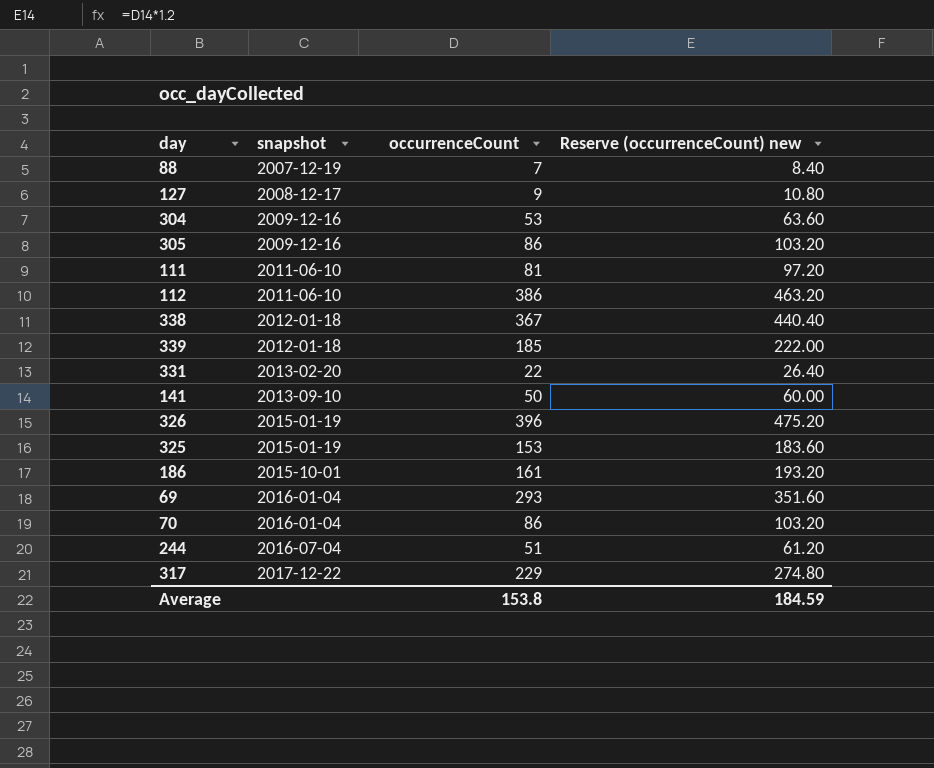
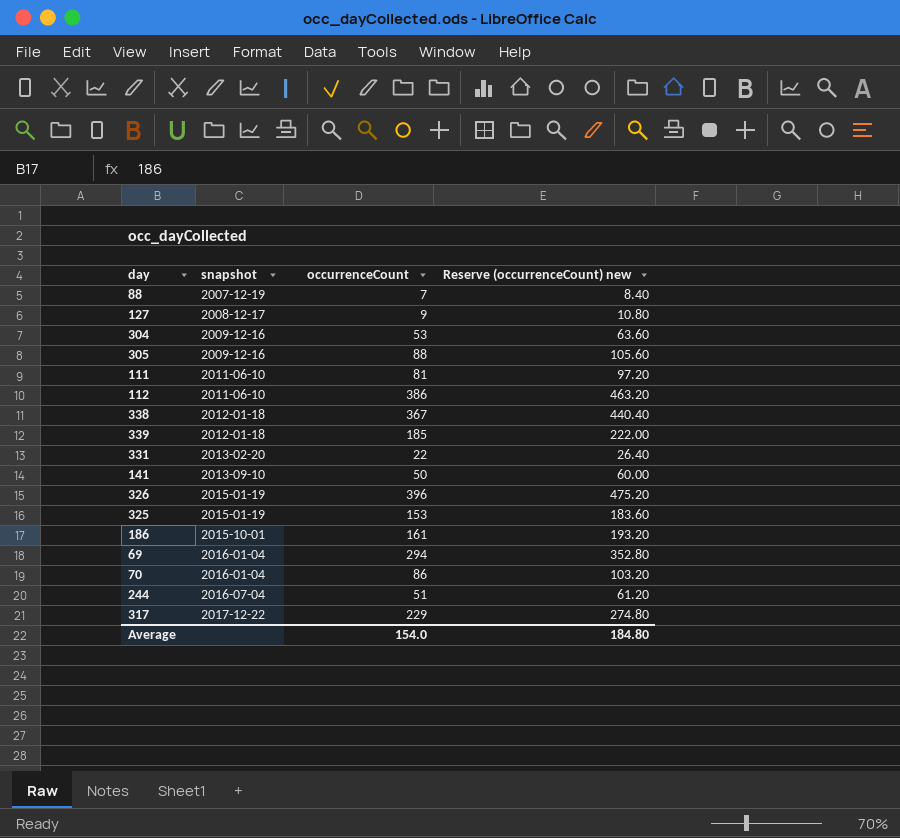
305 | occurrenceCount: 86 -> 88
305 | Reserve (occurrenceCount) new: 103.20 -> 105.60
69 | occurrenceCount: 293 -> 294
69 | Reserve (occurrenceCount) new: 351.60 -> 352.80
Average | occurrenceCount: 153.8 -> 154.0
Average | Reserve (occurrenceCount) new: 184.59 -> 184.80

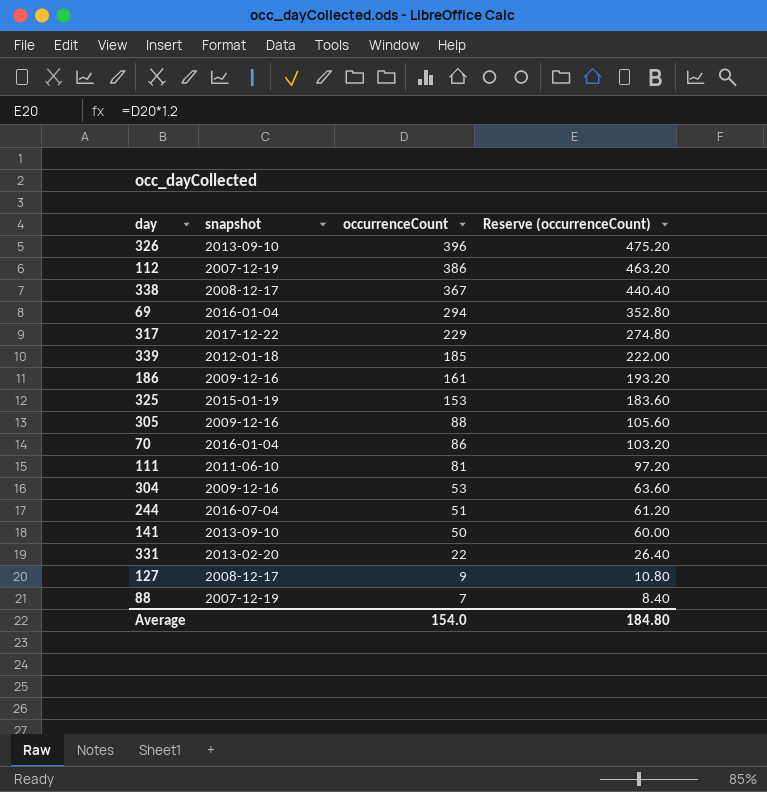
row order: snapshot ascending -> occurrenceCount descending
column name: Reserve (occurrenceCount) new -> Reserve (occurrenceCount)
326 | snapshot: 2015-01-19 -> 2013-09-10
112 | snapshot: 2011-06-10 -> 2007-12-19
338 | snapshot: 2012-01-18 -> 2008-12-17
186 | snapshot: 2015-10-01 -> 2009-12-16

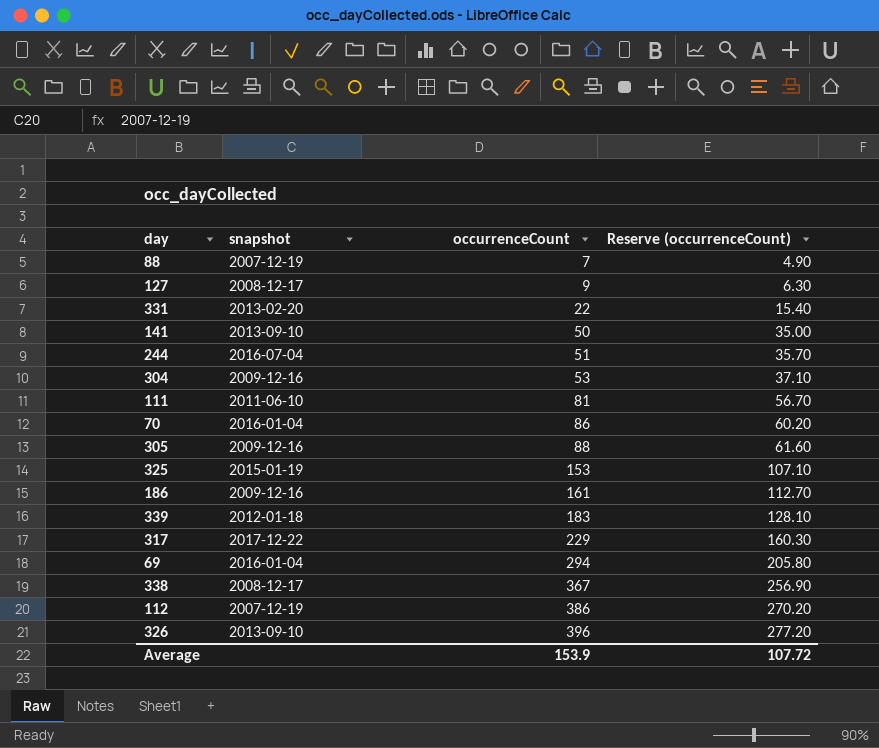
row order: occurrenceCount descending -> occurrenceCount ascending
column Reserve (occurrenceCount) | formula: [occurrenceCount] * 1.2 -> [occurrenceCount] * 0.7
339 | occurrenceCount: 185 -> 183
Average | occurrenceCount: 154.0 -> 153.9
Average | Reserve (occurrenceCount): 184.80 -> 107.72

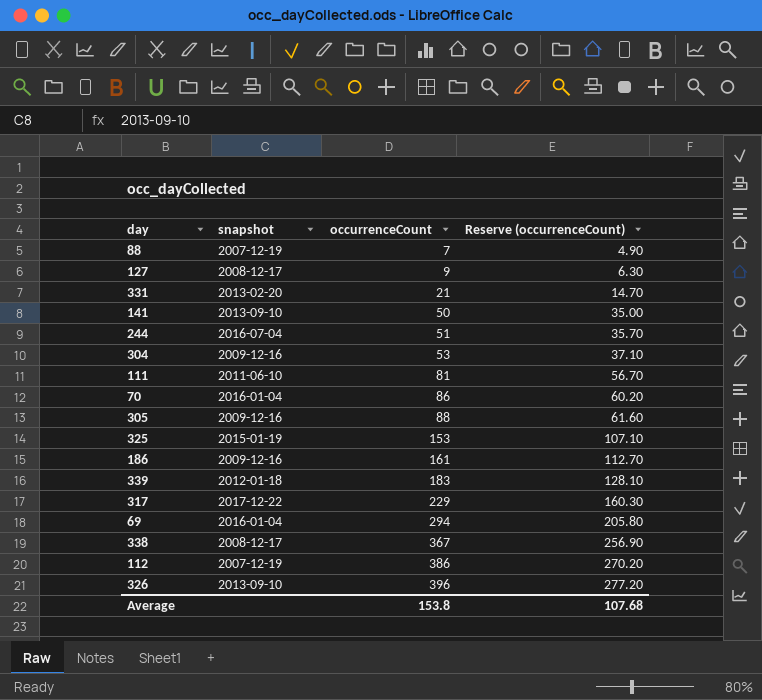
331 | occurrenceCount: 22 -> 21
331 | Reserve (occurrenceCount): 15.40 -> 14.70
Average | occurrenceCount: 153.9 -> 153.8
Average | Reserve (occurrenceCount): 107.72 -> 107.68

